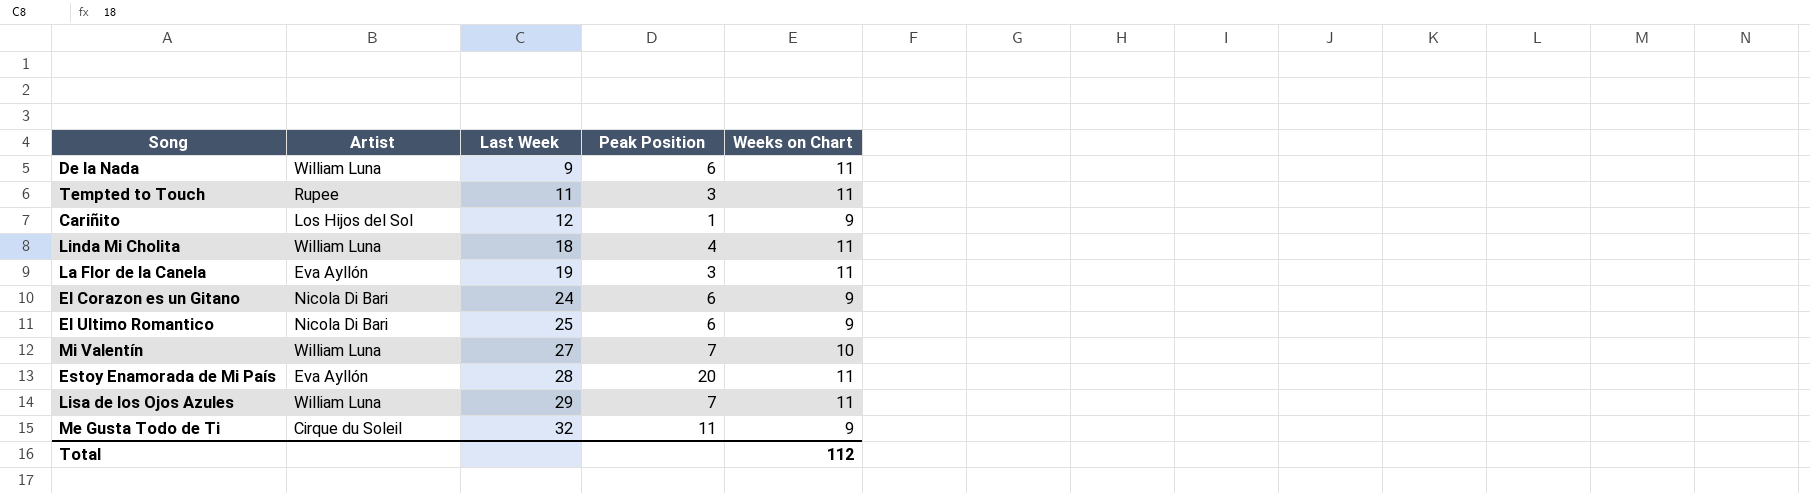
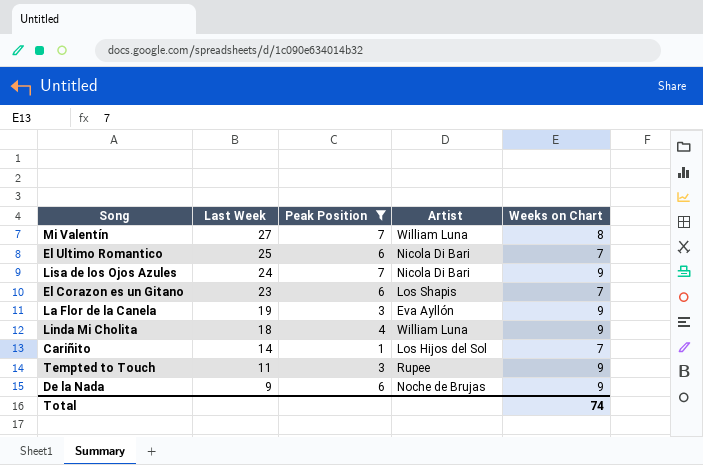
filter: none -> Peak Position <= 7
row order: Last Week ascending -> Last Week descending
column Artist | position: 2 -> 4
Mi Valentín | Weeks on Chart: 10 -> 8
El Ultimo Romantico | Weeks on Chart: 9 -> 7
Lisa de los Ojos Azules | Last Week: 29 -> 24
Lisa de los Ojos Azules | Artist: William Luna -> Nicola Di Bari
Lisa de los Ojos Azules | Weeks on Chart: 11 -> 9
El Corazon es un Gitano | Last Week: 24 -> 23
El Corazon es un Gitano | Artist: Nicola Di Bari -> Los Shapis
El Corazon es un Gitano | Weeks on Chart: 9 -> 7
La Flor de la Canela | Weeks on Chart: 11 -> 9
Linda Mi Cholita | Weeks on Chart: 11 -> 9
Cariñito | Last Week: 12 -> 14
Cariñito | Weeks on Chart: 9 -> 7
Tempted to Touch | Weeks on Chart: 11 -> 9
De la Nada | Artist: William Luna -> Noche de Brujas
De la Nada | Weeks on Chart: 11 -> 9
Total | Weeks on Chart: 112 -> 74

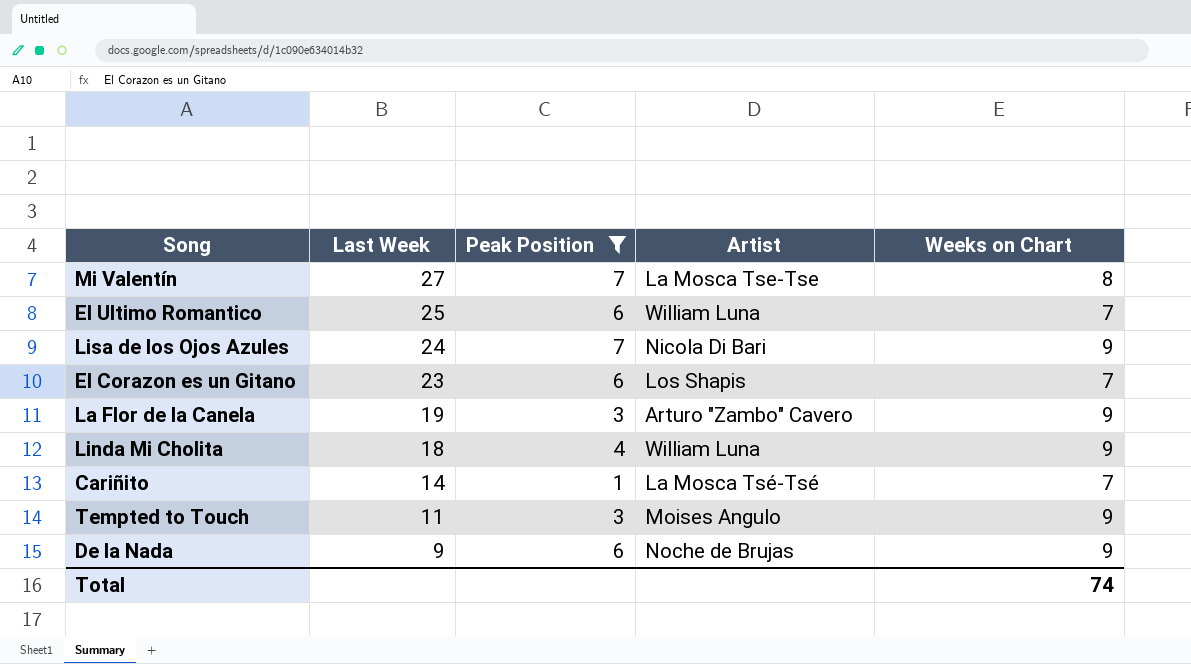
Mi Valentín | Artist: William Luna -> La Mosca Tse-Tse
El Ultimo Romantico | Artist: Nicola Di Bari -> William Luna
La Flor de la Canela | Artist: Eva Ayllón -> Arturo "Zambo" Cavero
Cariñito | Artist: Los Hijos del Sol -> La Mosca Tsé-Tsé
Tempted to Touch | Artist: Rupee -> Moises Angulo

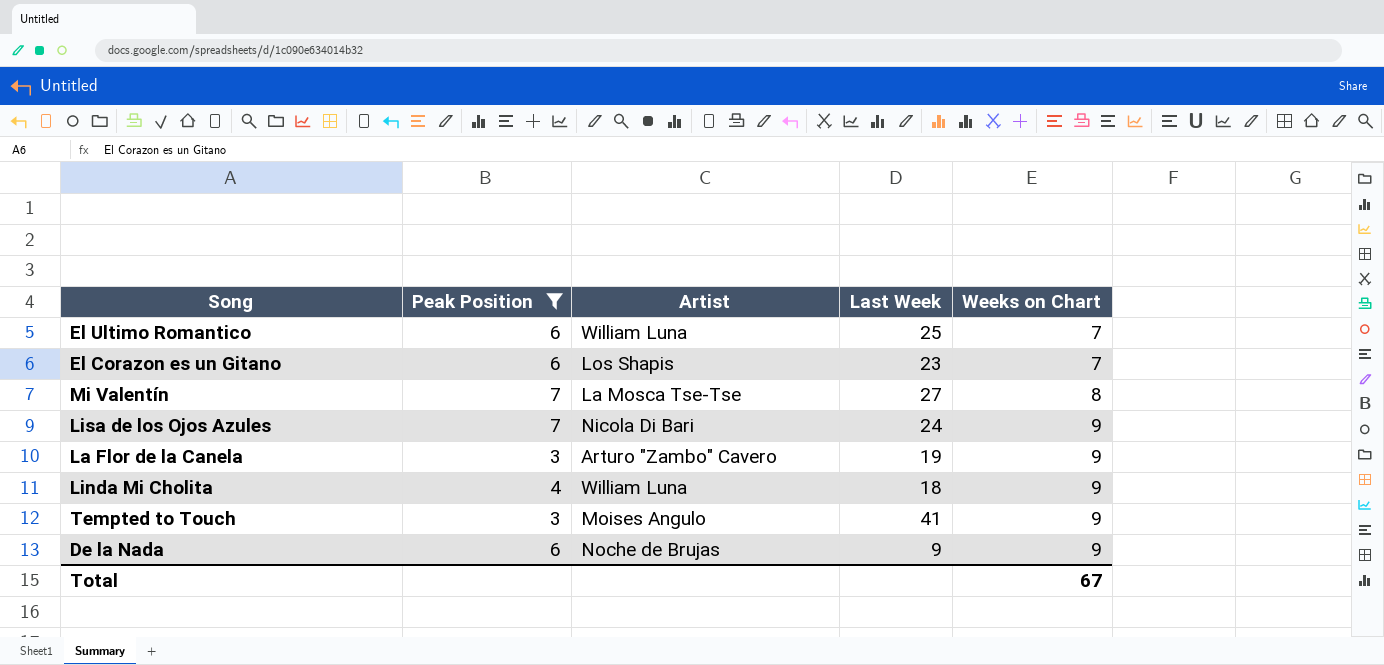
row order: Last Week descending -> Weeks on Chart ascending
column Last Week | position: 2 -> 4
row Cariñito: 14 | 1 | La Mosca Tsé-Tsé | 7 -> none
Tempted to Touch | Last Week: 11 -> 41
Total | Weeks on Chart: 74 -> 67

